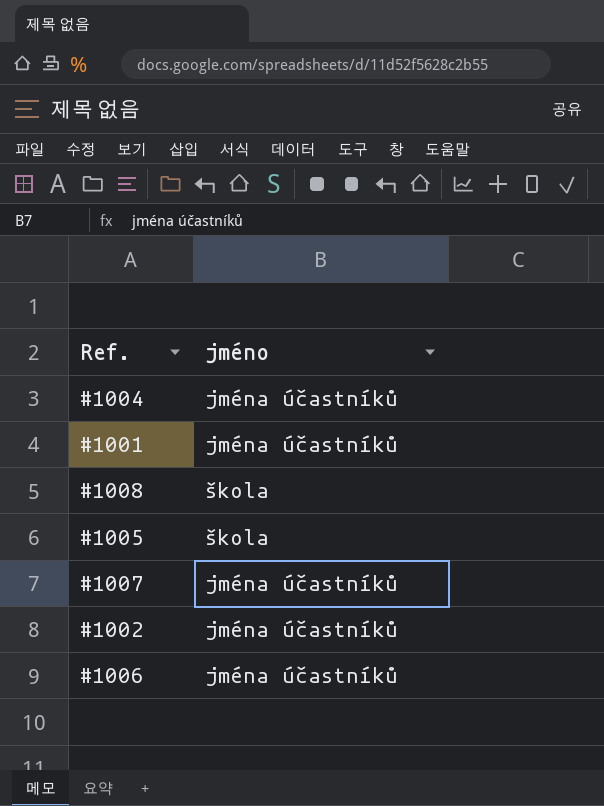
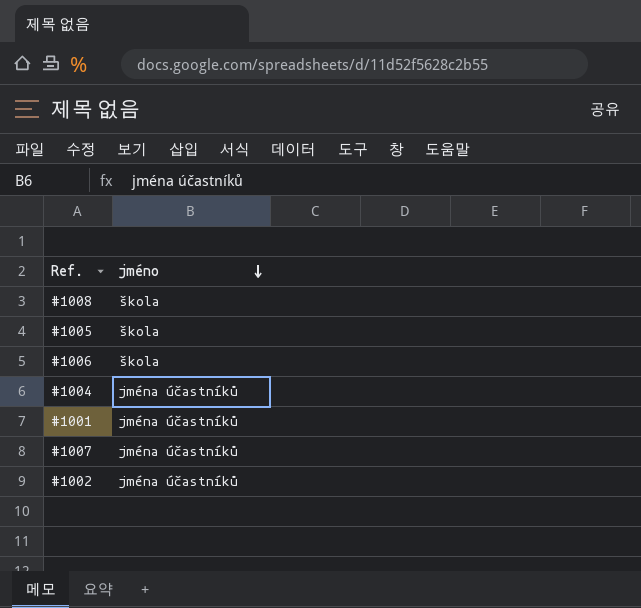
row order: none -> jméno descending
#1006 | jméno: jména účastníků -> škola

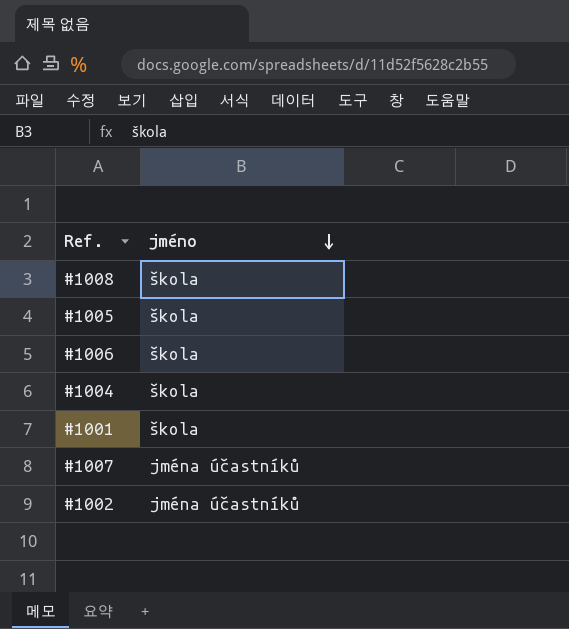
#1004 | jméno: jména účastníků -> škola
#1001 | jméno: jména účastníků -> škola

